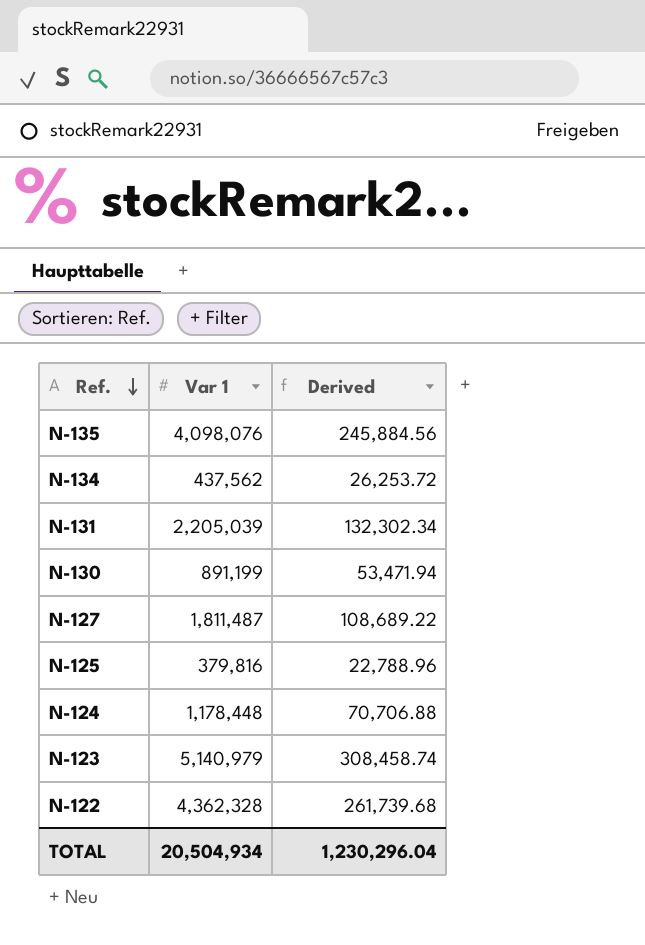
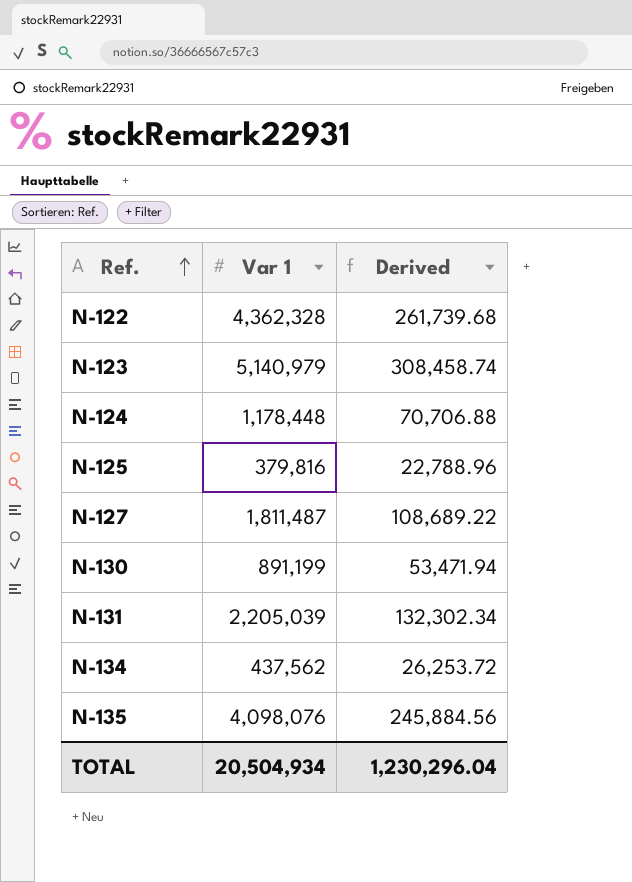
row order: Ref. descending -> Ref. ascending

